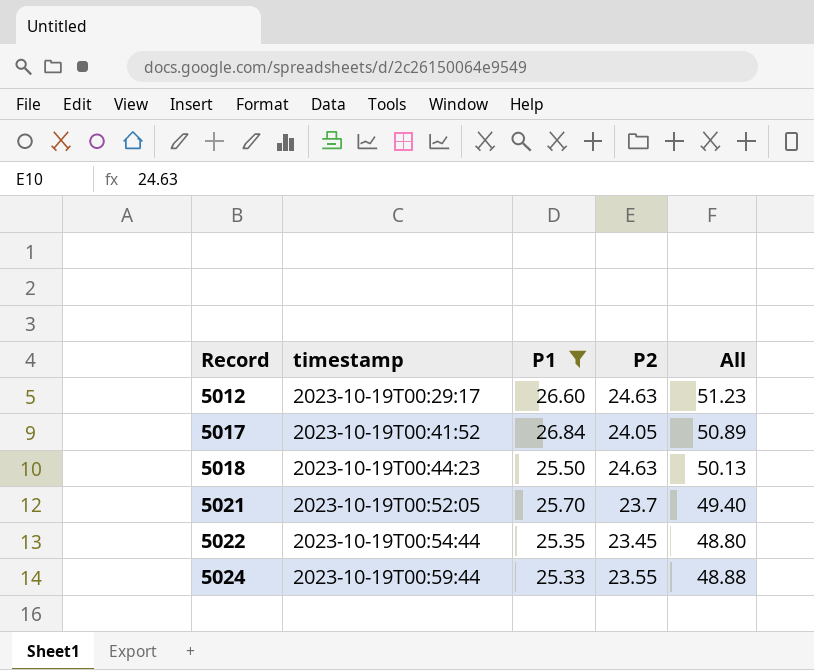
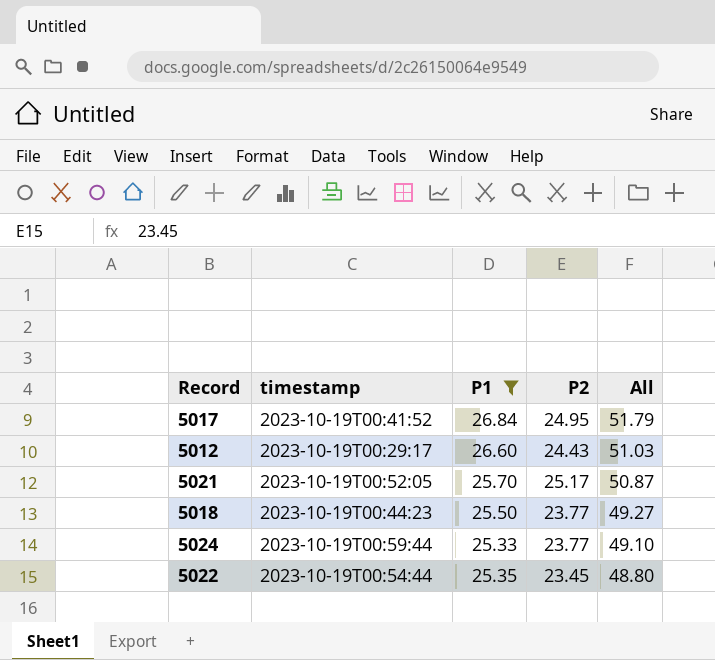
row order: Record ascending -> All descending
5017 | P2: 24.05 -> 24.95
5017 | All: 50.89 -> 51.79
5012 | P2: 24.63 -> 24.43
5012 | All: 51.23 -> 51.03
5021 | P2: 23.7 -> 25.17
5021 | All: 49.40 -> 50.87
5018 | P2: 24.63 -> 23.77
5018 | All: 50.13 -> 49.27
5024 | P2: 23.55 -> 23.77
5024 | All: 48.88 -> 49.10

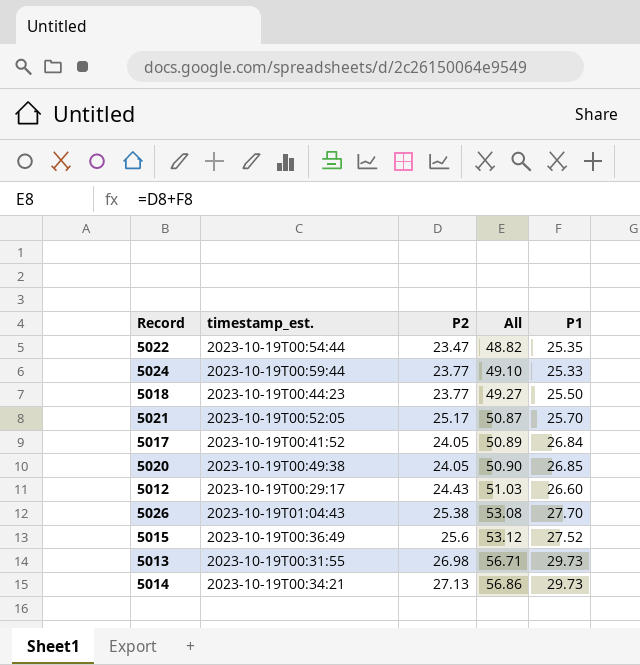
filter: P1 <= 26.84 -> none
row order: All descending -> All ascending
column name: timestamp -> timestamp_est.
column P1 | position: 3 -> 5
5022 | P2: 23.45 -> 23.47
5022 | All: 48.80 -> 48.82
5017 | P2: 24.95 -> 24.05
5017 | All: 51.79 -> 50.89

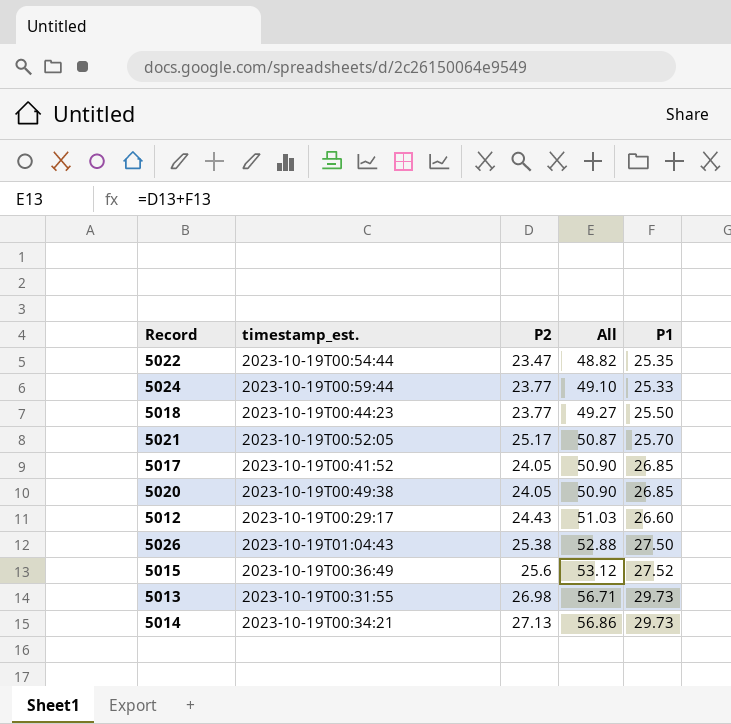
5017 | All: 50.89 -> 50.90
5017 | P1: 26.84 -> 26.85
5026 | All: 53.08 -> 52.88
5026 | P1: 27.70 -> 27.50

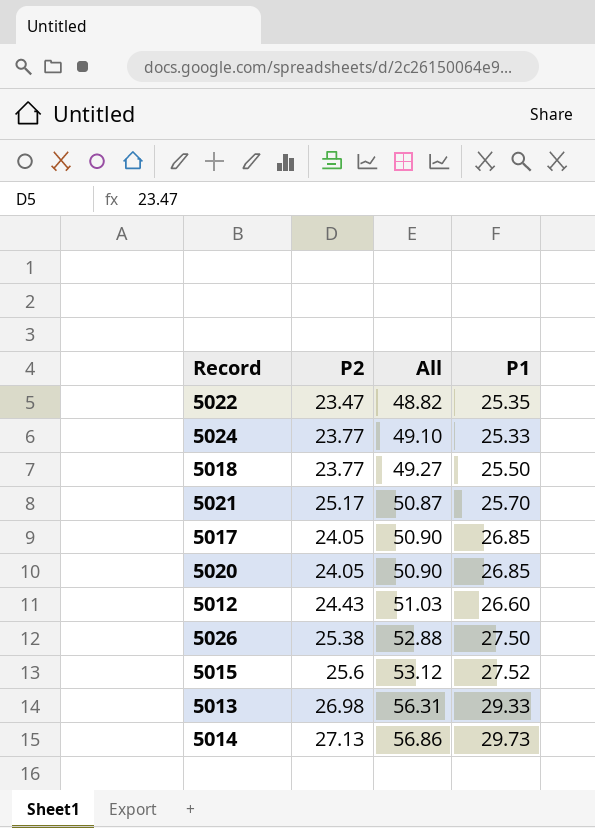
column timestamp_est. | position: 2 -> none
5013 | All: 56.71 -> 56.31
5013 | P1: 29.73 -> 29.33

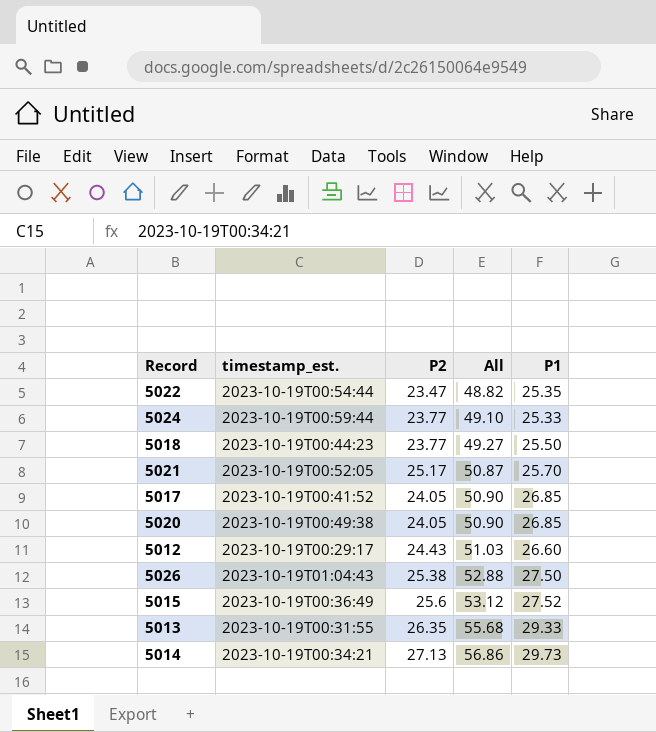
column timestamp_est. | position: none -> 2
5013 | P2: 26.98 -> 26.35
5013 | All: 56.31 -> 55.68

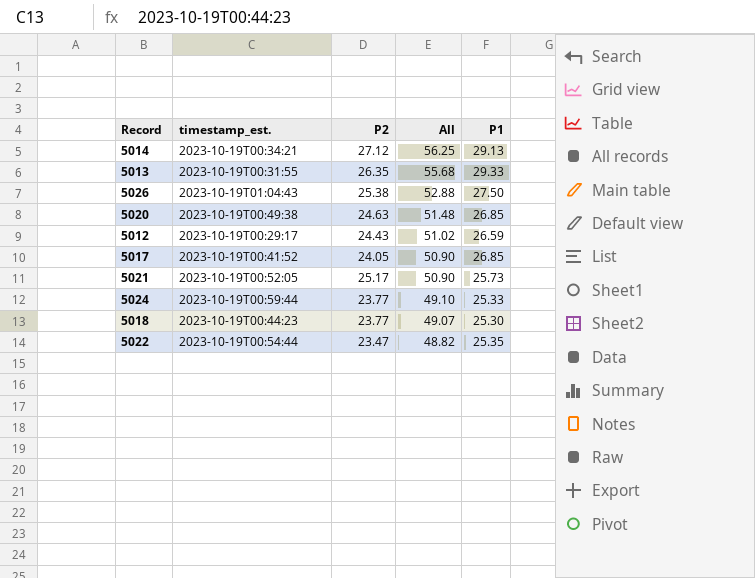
row order: All ascending -> All descending
row 5015: 2023-10-19T00:36:49 | 25.6 | 53.12 | 27.52 -> none
5014 | P2: 27.13 -> 27.12
5014 | All: 56.86 -> 56.25
5014 | P1: 29.73 -> 29.13
5020 | P2: 24.05 -> 24.63
5020 | All: 50.90 -> 51.48
5012 | All: 51.03 -> 51.02
5012 | P1: 26.60 -> 26.59
5021 | All: 50.87 -> 50.90
5021 | P1: 25.70 -> 25.73
5018 | All: 49.27 -> 49.07
5018 | P1: 25.50 -> 25.30

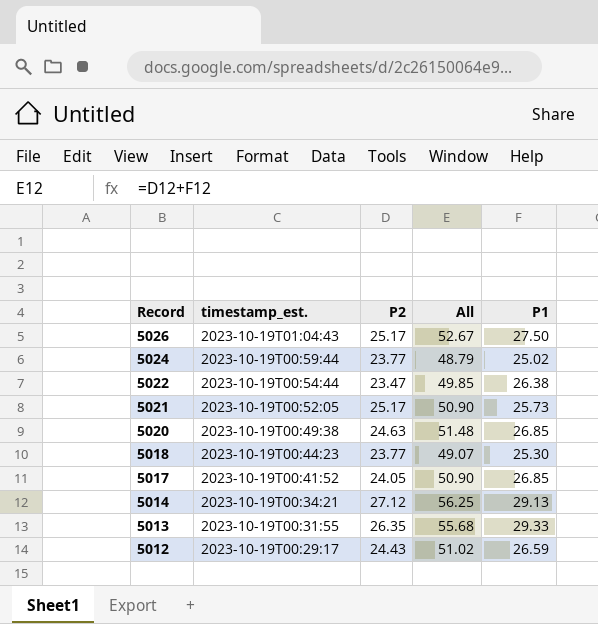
row order: All descending -> Record descending
5026 | P2: 25.38 -> 25.17
5026 | All: 52.88 -> 52.67
5024 | All: 49.10 -> 48.79
5024 | P1: 25.33 -> 25.02
5022 | All: 48.82 -> 49.85
5022 | P1: 25.35 -> 26.38

